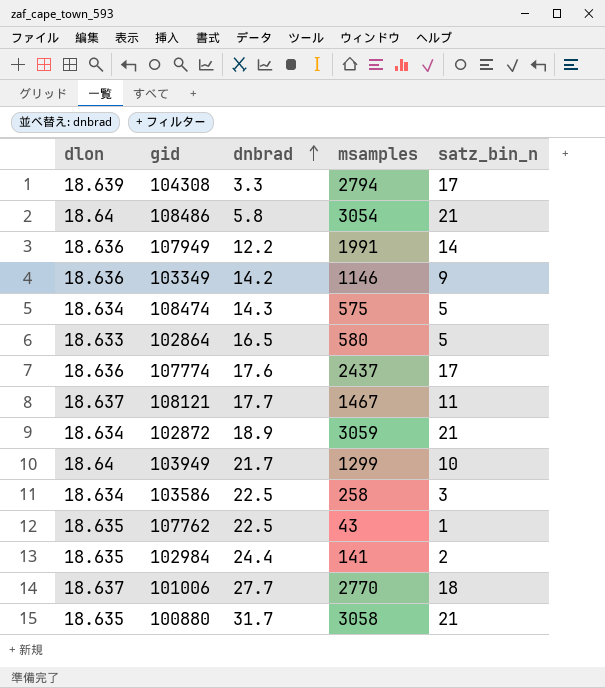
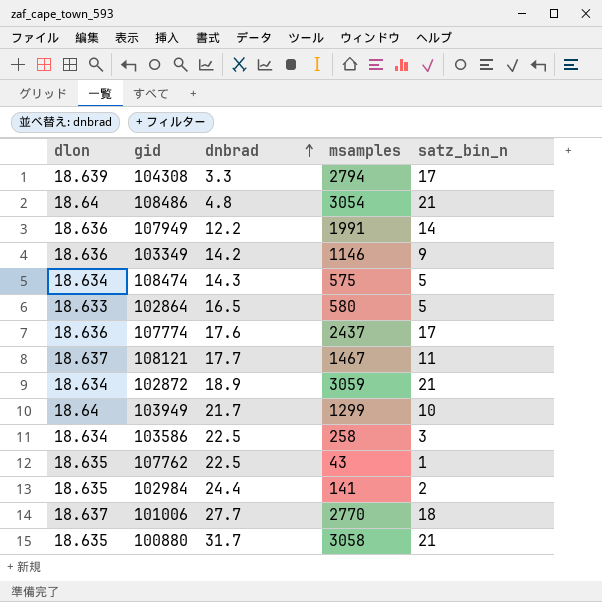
108486 | dnbrad: 5.8 -> 4.8

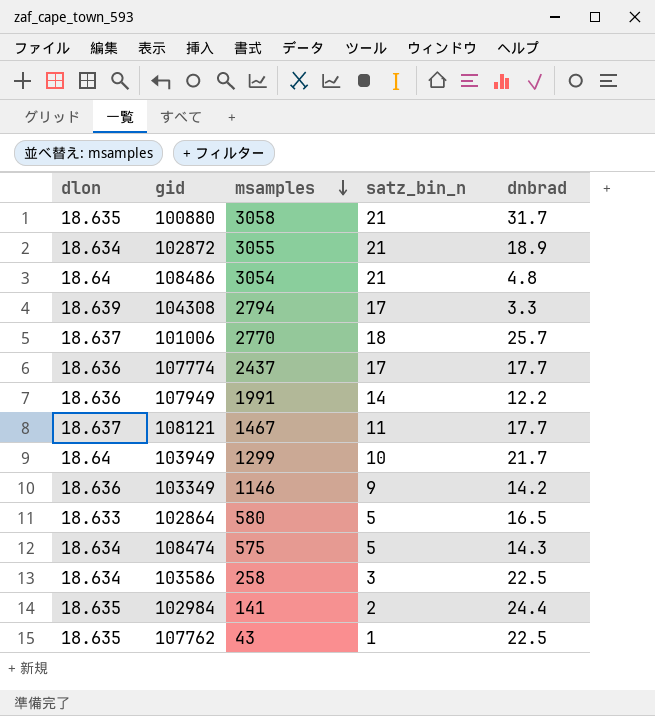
row order: dnbrad ascending -> msamples descending
column dnbrad | position: 3 -> 5
102872 | msamples: 3059 -> 3055
101006 | dnbrad: 27.7 -> 25.7
107774 | dnbrad: 17.6 -> 17.7

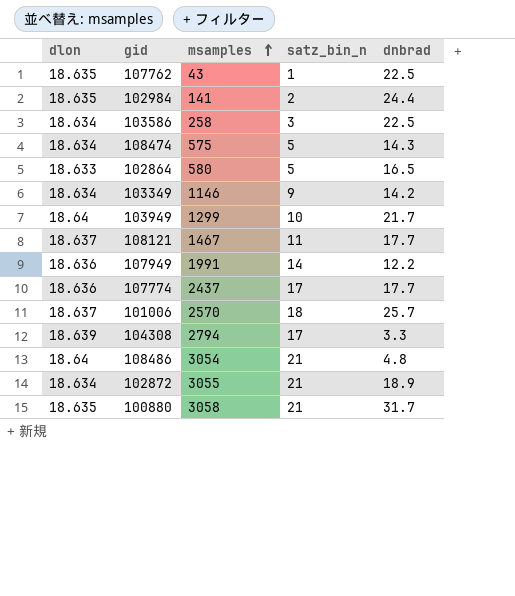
row order: msamples descending -> msamples ascending
103349 | dlon: 18.636 -> 18.634
101006 | msamples: 2770 -> 2570

